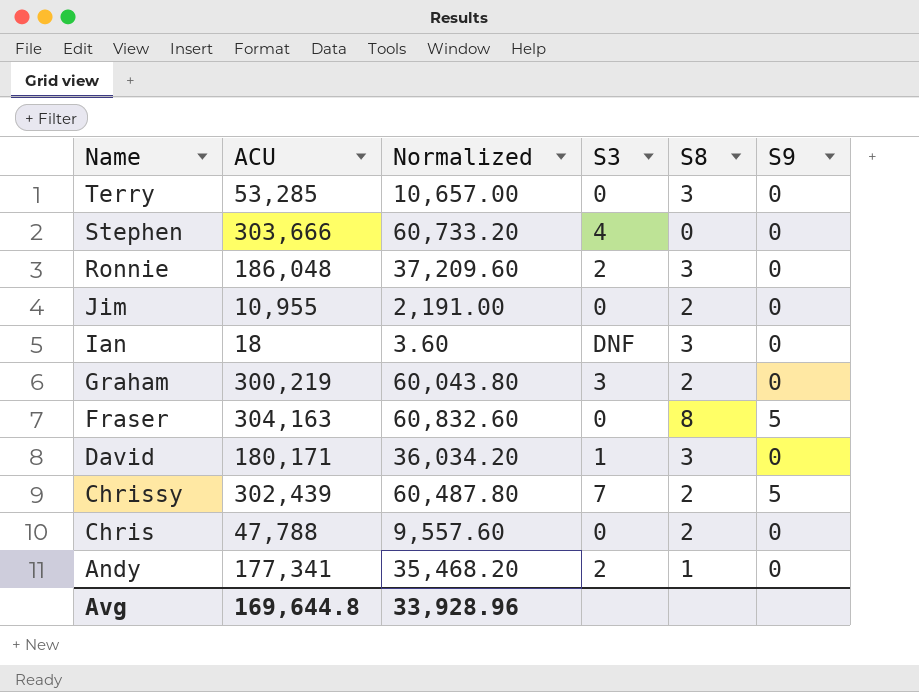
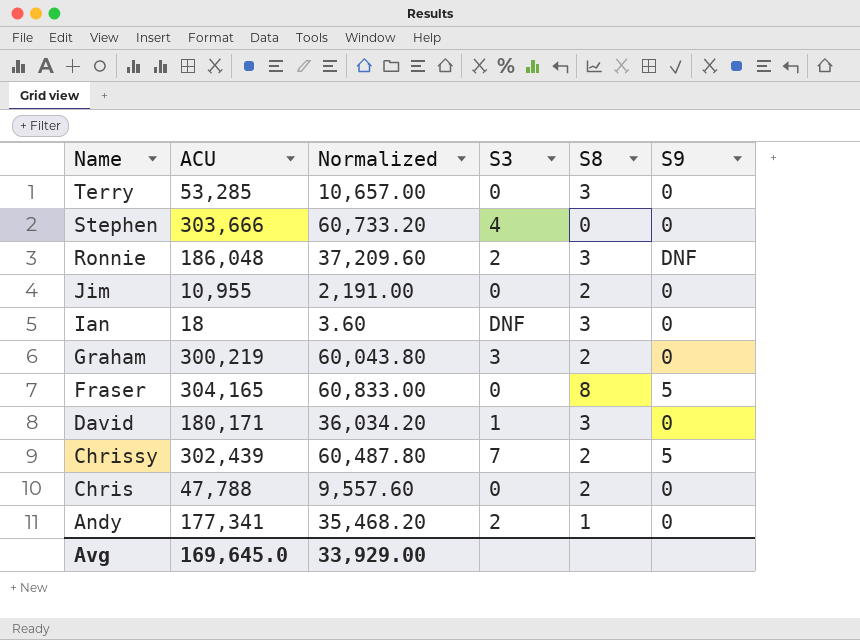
Ronnie | S9: 0 -> DNF
Fraser | ACU: 304,163 -> 304,165
Fraser | Normalized: 60,832.60 -> 60,833.00
Avg | ACU: 169,644.8 -> 169,645.0
Avg | Normalized: 33,928.96 -> 33,929.00

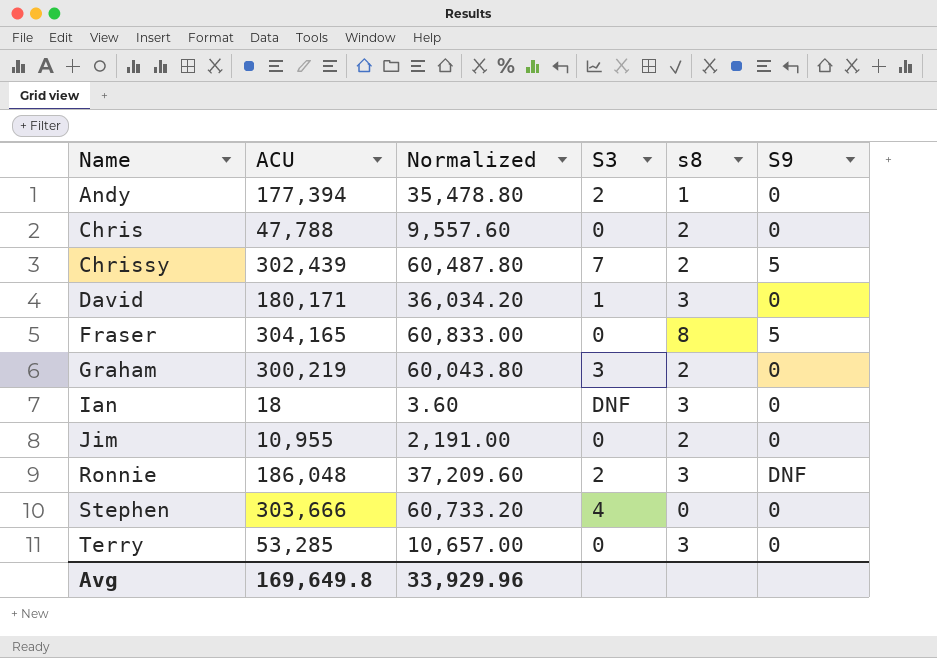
row order: Name descending -> Name ascending
column name: S8 -> s8
Andy | ACU: 177,341 -> 177,394
Andy | Normalized: 35,468.20 -> 35,478.80
Avg | ACU: 169,645.0 -> 169,649.8
Avg | Normalized: 33,929.00 -> 33,929.96

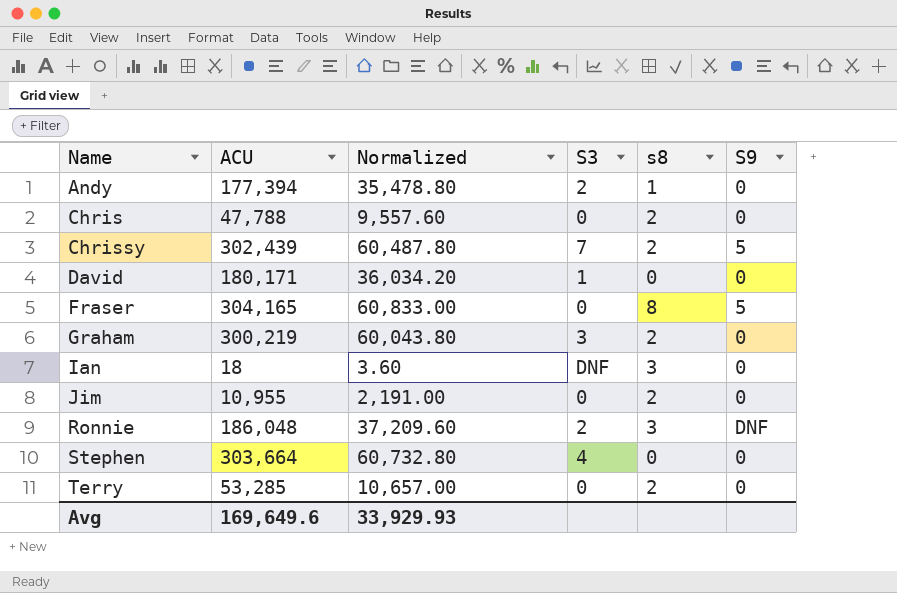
David | s8: 3 -> 0
Stephen | ACU: 303,666 -> 303,664
Stephen | Normalized: 60,733.20 -> 60,732.80
Terry | s8: 3 -> 2
Avg | ACU: 169,649.8 -> 169,649.6
Avg | Normalized: 33,929.96 -> 33,929.93

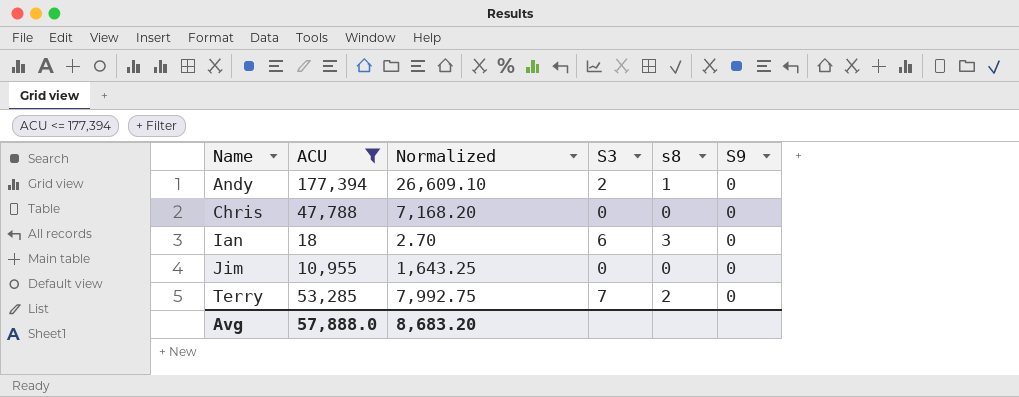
filter: none -> ACU <= 177,394
column Normalized | formula: [ACU] * 0.2 -> [ACU] * 0.15
Chris | s8: 2 -> 0
Ian | S3: DNF -> 6
Jim | s8: 2 -> 0
Terry | S3: 0 -> 7
Avg | ACU: 169,649.6 -> 57,888.0
Avg | Normalized: 33,929.93 -> 8,683.20

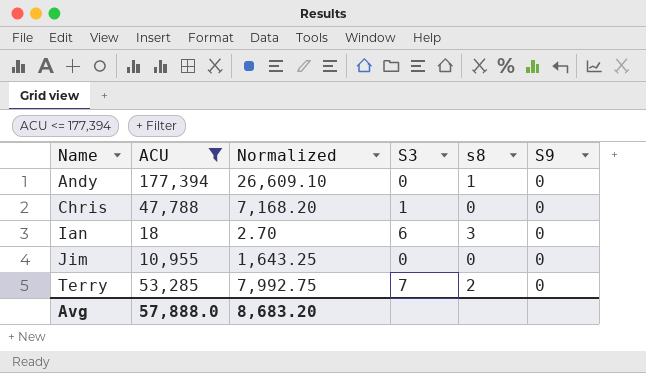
Andy | S3: 2 -> 0
Chris | S3: 0 -> 1

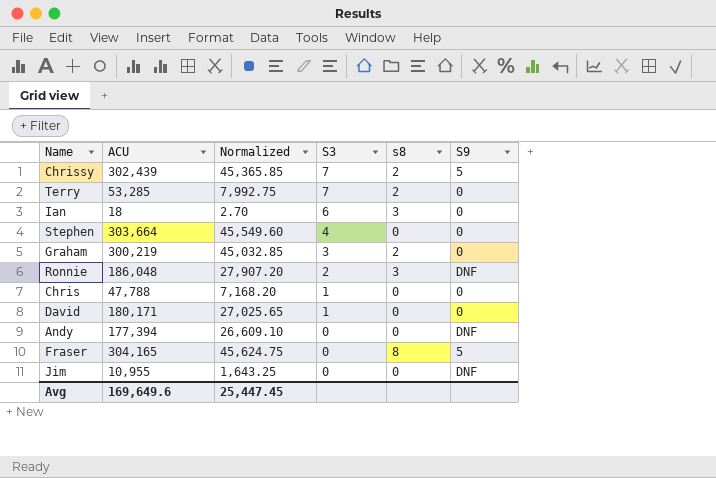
filter: ACU <= 177,394 -> none
row order: Name ascending -> S3 descending
Andy | s8: 1 -> 0
Andy | S9: 0 -> DNF
Jim | S9: 0 -> DNF
Avg | ACU: 57,888.0 -> 169,649.6
Avg | Normalized: 8,683.20 -> 25,447.45

